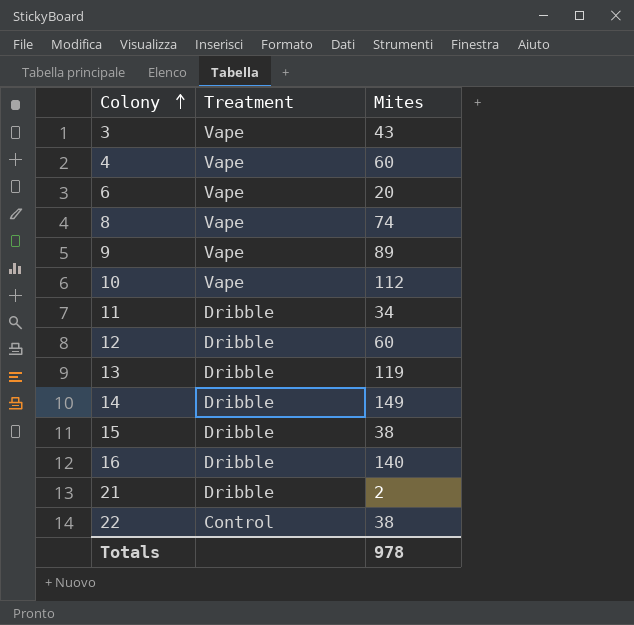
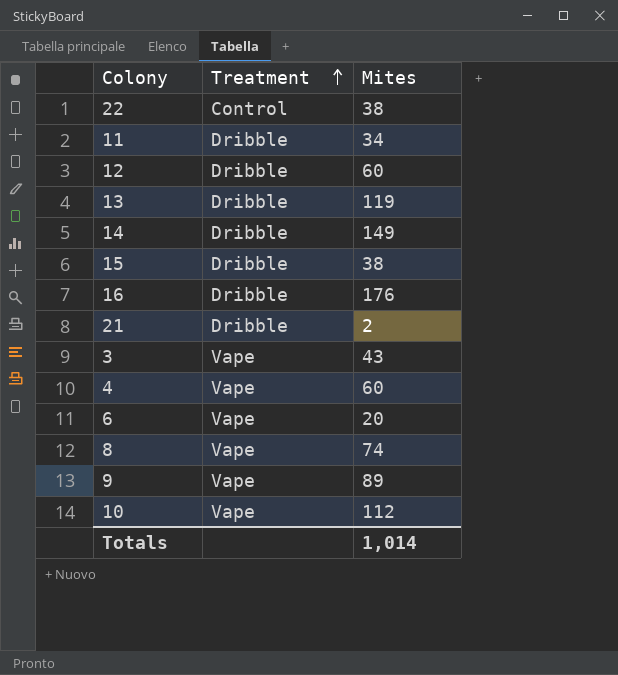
row order: Colony ascending -> Treatment ascending
16 | Mites: 140 -> 176
Totals | Mites: 978 -> 1,014

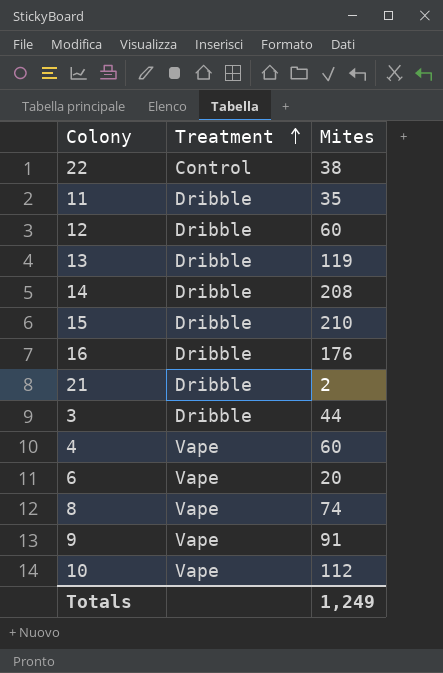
11 | Mites: 34 -> 35
14 | Mites: 149 -> 208
15 | Mites: 38 -> 210
3 | Treatment: Vape -> Dribble
3 | Mites: 43 -> 44
9 | Mites: 89 -> 91
Totals | Mites: 1,014 -> 1,249

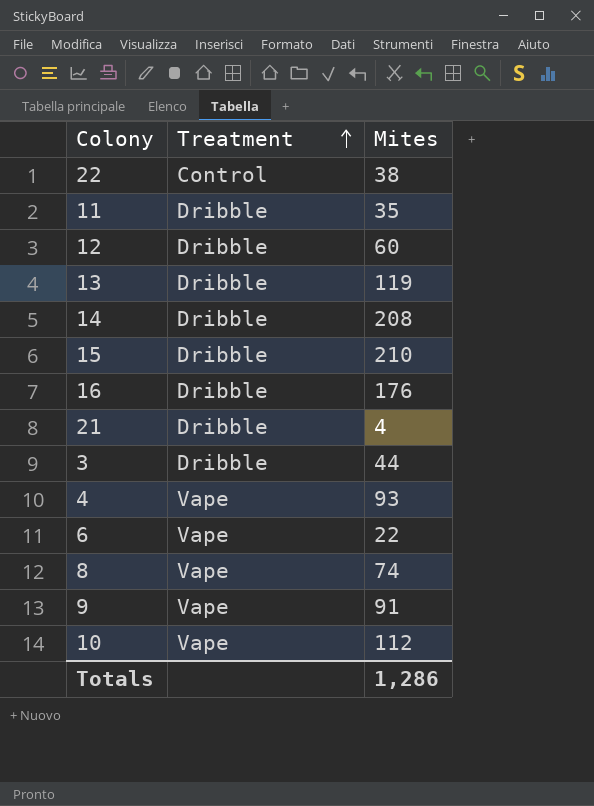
21 | Mites: 2 -> 4
4 | Mites: 60 -> 93
6 | Mites: 20 -> 22
Totals | Mites: 1,249 -> 1,286

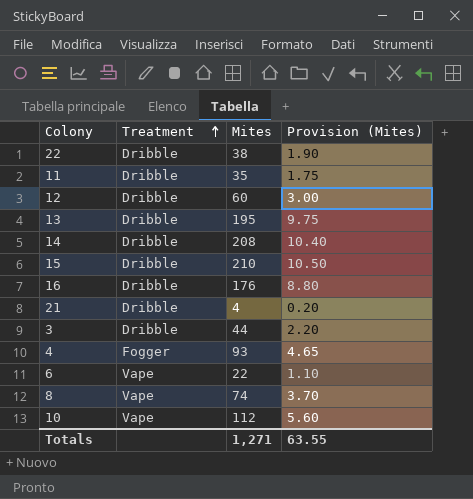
column Provision (Mites) | formula: none -> [Mites] * 0.05
row 9: Vape | 91 -> none
22 | Treatment: Control -> Dribble
13 | Mites: 119 -> 195
4 | Treatment: Vape -> Fogger
Totals | Mites: 1,286 -> 1,271

